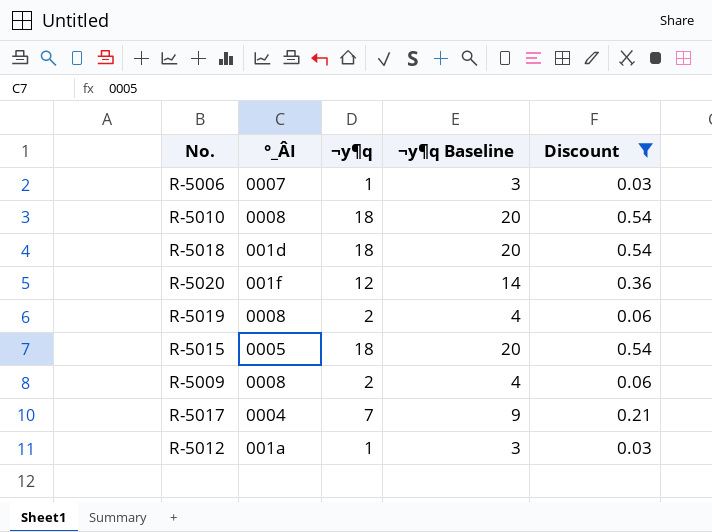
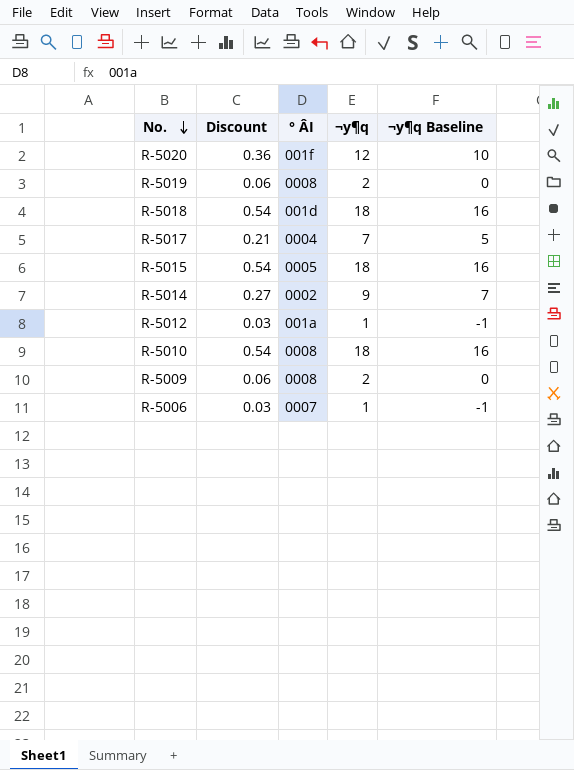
filter: Discount != 0.27 -> none
row order: none -> No. descending
column Discount | position: 5 -> 2
column name: °_ÂI -> ° ÂI
column ¬y¶q Baseline | formula: [¬y¶q] + 2 -> [¬y¶q] - 2

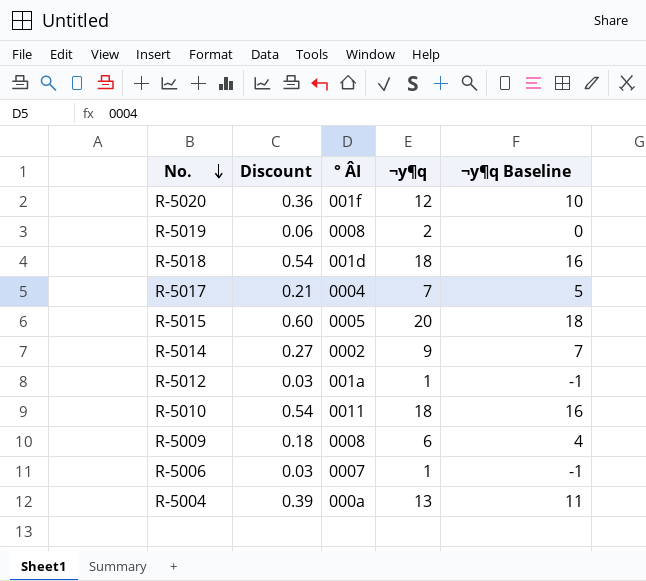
R-5015 | Discount: 0.54 -> 0.60
R-5015 | ¬y¶q: 18 -> 20
R-5015 | ¬y¶q Baseline: 16 -> 18
R-5010 | ° ÂI: 0008 -> 0011
R-5009 | Discount: 0.06 -> 0.18
R-5009 | ¬y¶q: 2 -> 6
R-5009 | ¬y¶q Baseline: 0 -> 4
row R-5004: none -> 0.39 | 000a | 13 | 11

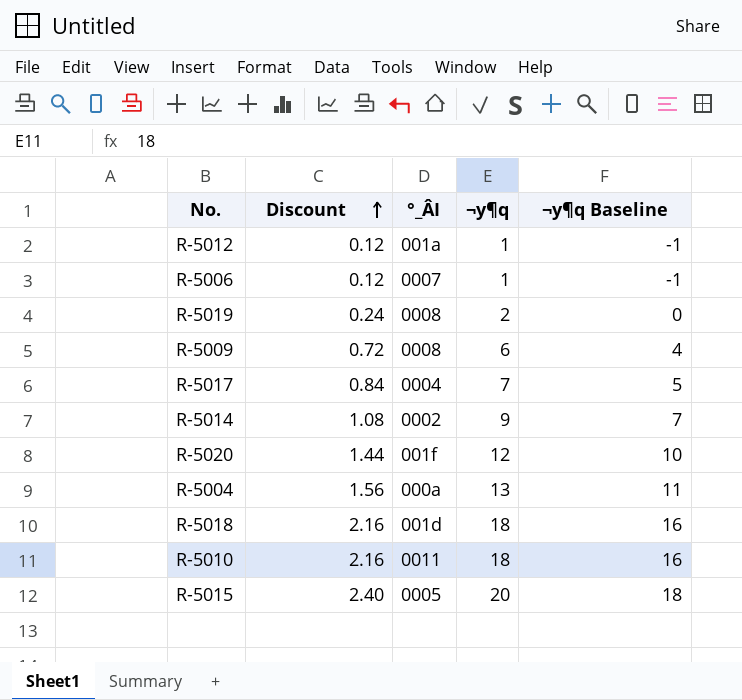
row order: No. descending -> Discount ascending
column Discount | formula: [¬y¶q] * 0.03 -> [¬y¶q] * 0.12
column name: ° ÂI -> °_ÂI

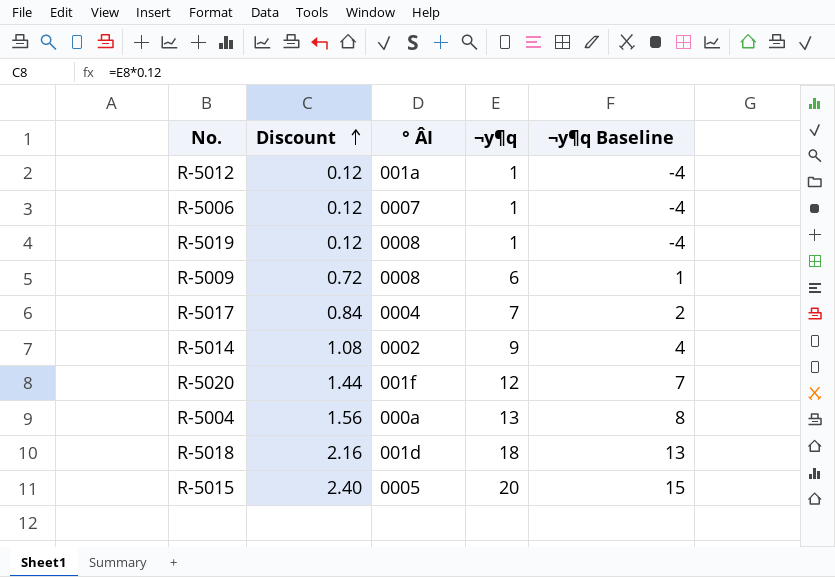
column name: °_ÂI -> ° ÂI
column ¬y¶q Baseline | formula: [¬y¶q] - 2 -> [¬y¶q] - 5
row R-5010: 2.16 | 0011 | 18 | 16 -> none
R-5019 | Discount: 0.24 -> 0.12
R-5019 | ¬y¶q: 2 -> 1

